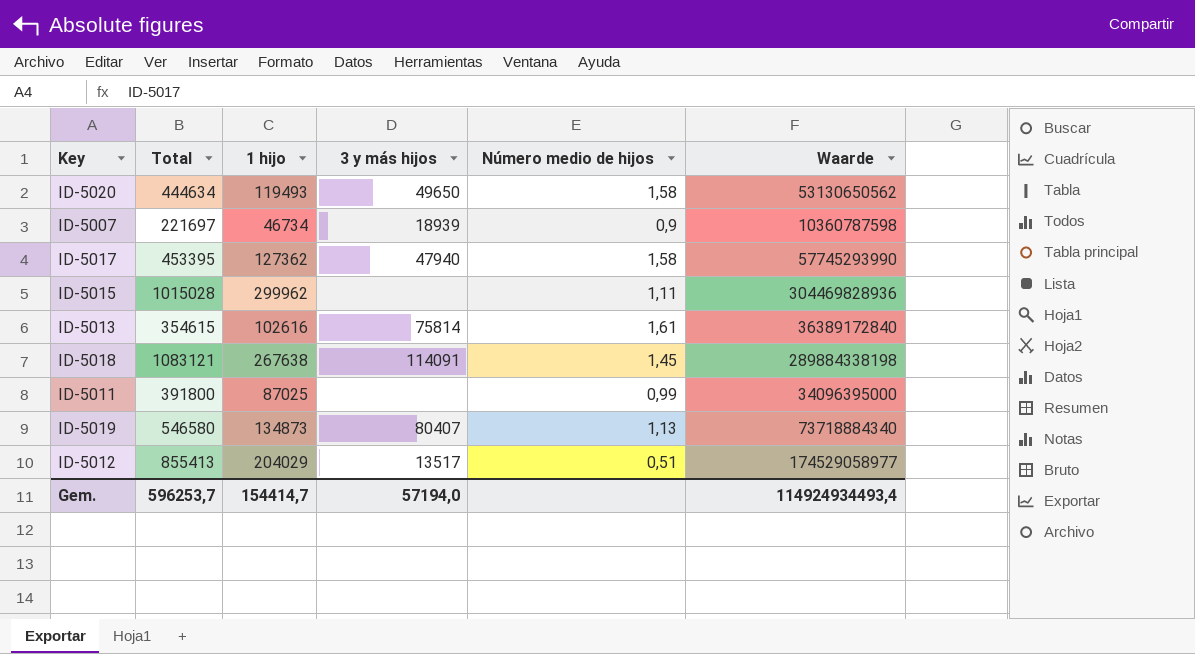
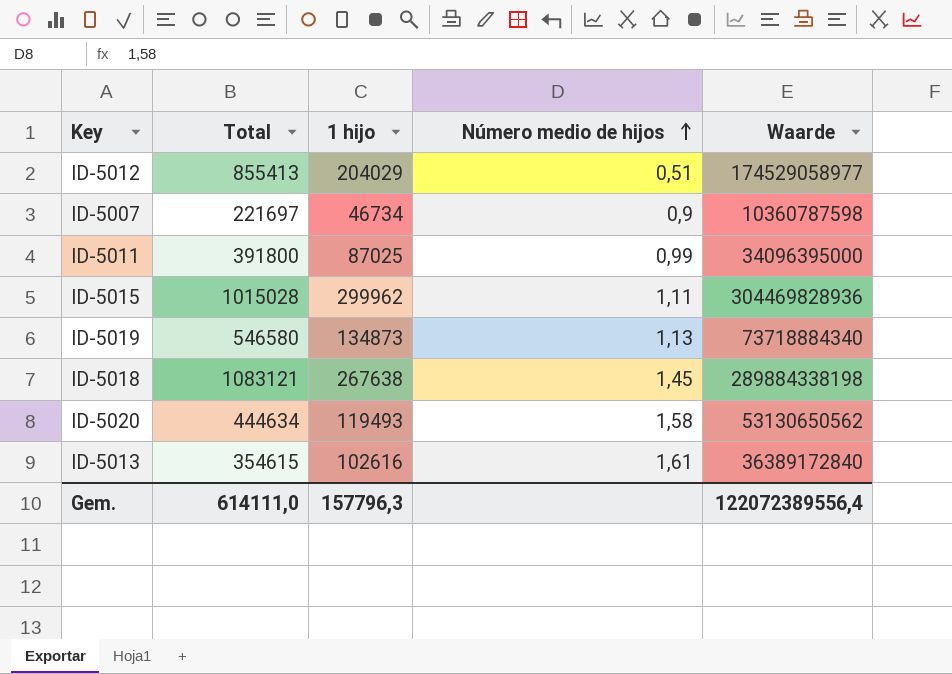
row order: none -> Número medio de hijos ascending
column 3 y más hijos | position: 4 -> none
row ID-5017: 453395 | 127362 | 47940 | 1,58 | 57745293990 -> none
Gem. | Total: 596253,7 -> 614111,0
Gem. | 1 hijo: 154414,7 -> 157796,3
Gem. | Waarde: 114924934493,4 -> 122072389556,4

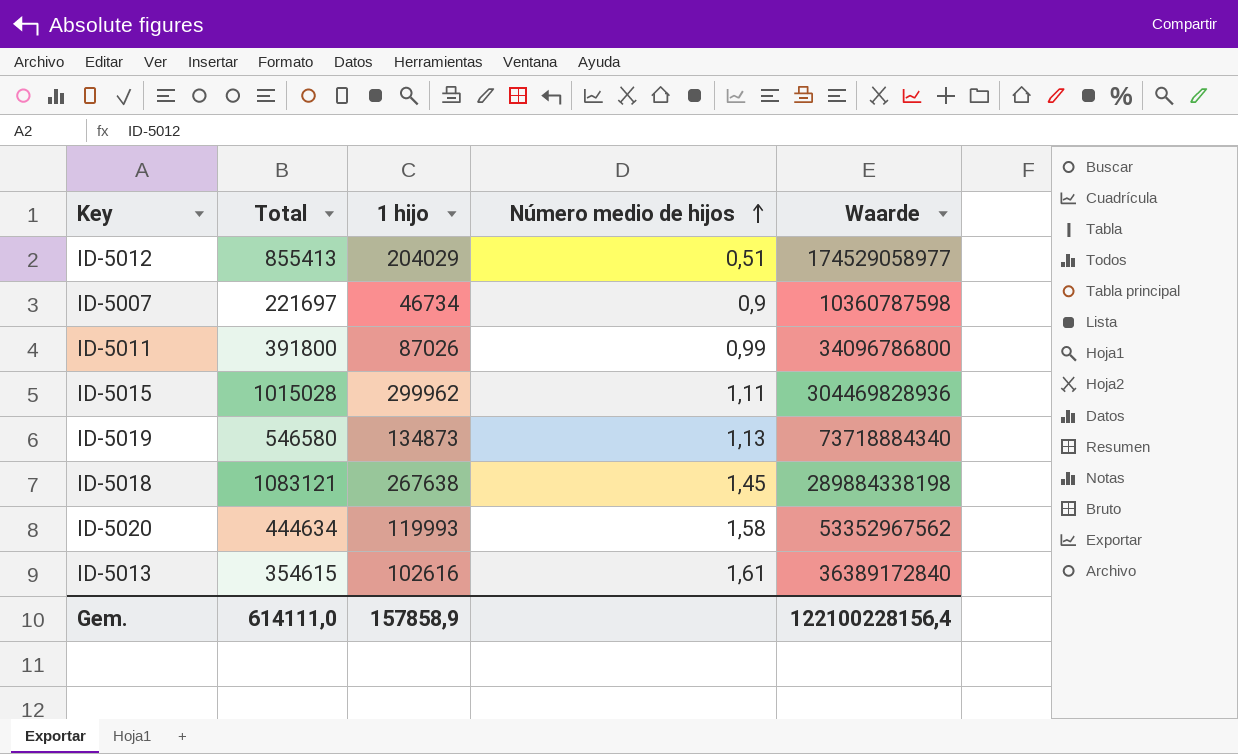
ID-5011 | 1 hijo: 87025 -> 87026
ID-5011 | Waarde: 34096395000 -> 34096786800
ID-5020 | 1 hijo: 119493 -> 119993
ID-5020 | Waarde: 53130650562 -> 53352967562
Gem. | 1 hijo: 157796,3 -> 157858,9
Gem. | Waarde: 122072389556,4 -> 122100228156,4

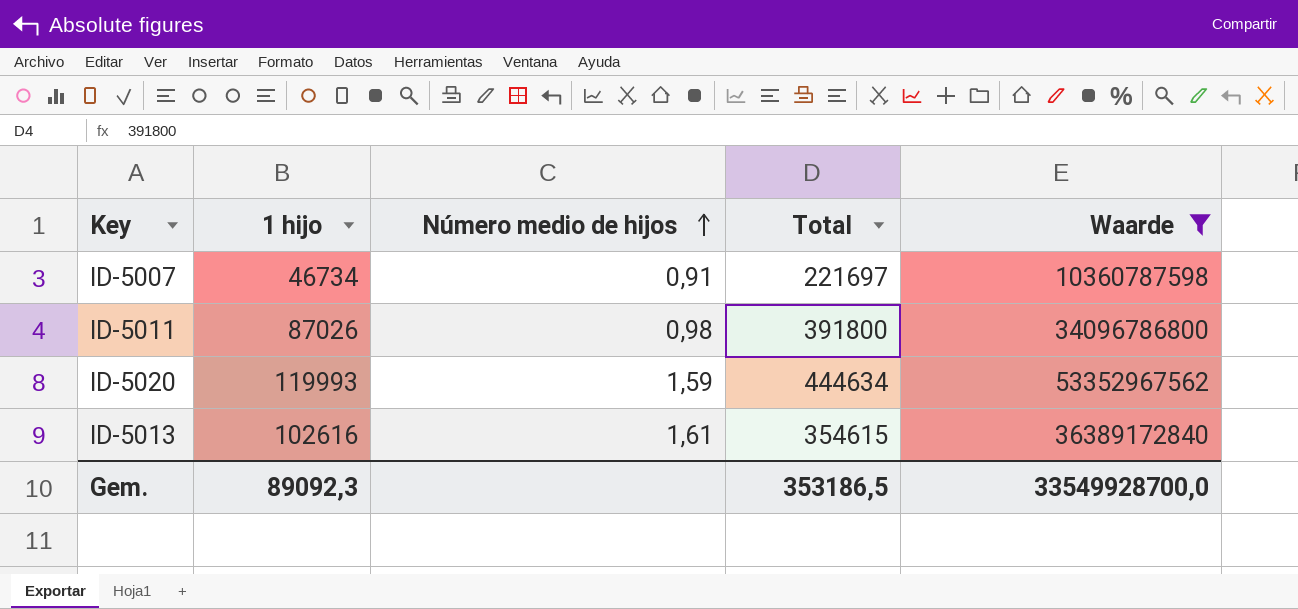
filter: none -> Waarde <= 53352967562
column Total | position: 2 -> 4
ID-5007 | Número medio de hijos: 0,9 -> 0,91
ID-5011 | Número medio de hijos: 0,99 -> 0,98
ID-5020 | Número medio de hijos: 1,58 -> 1,59
Gem. | 1 hijo: 157858,9 -> 89092,3
Gem. | Total: 614111,0 -> 353186,5
Gem. | Waarde: 122100228156,4 -> 33549928700,0

